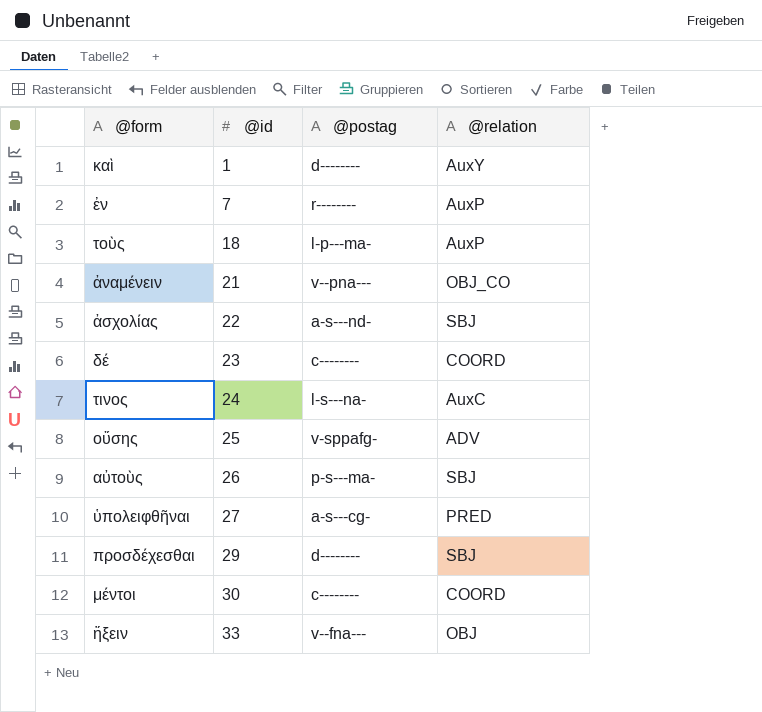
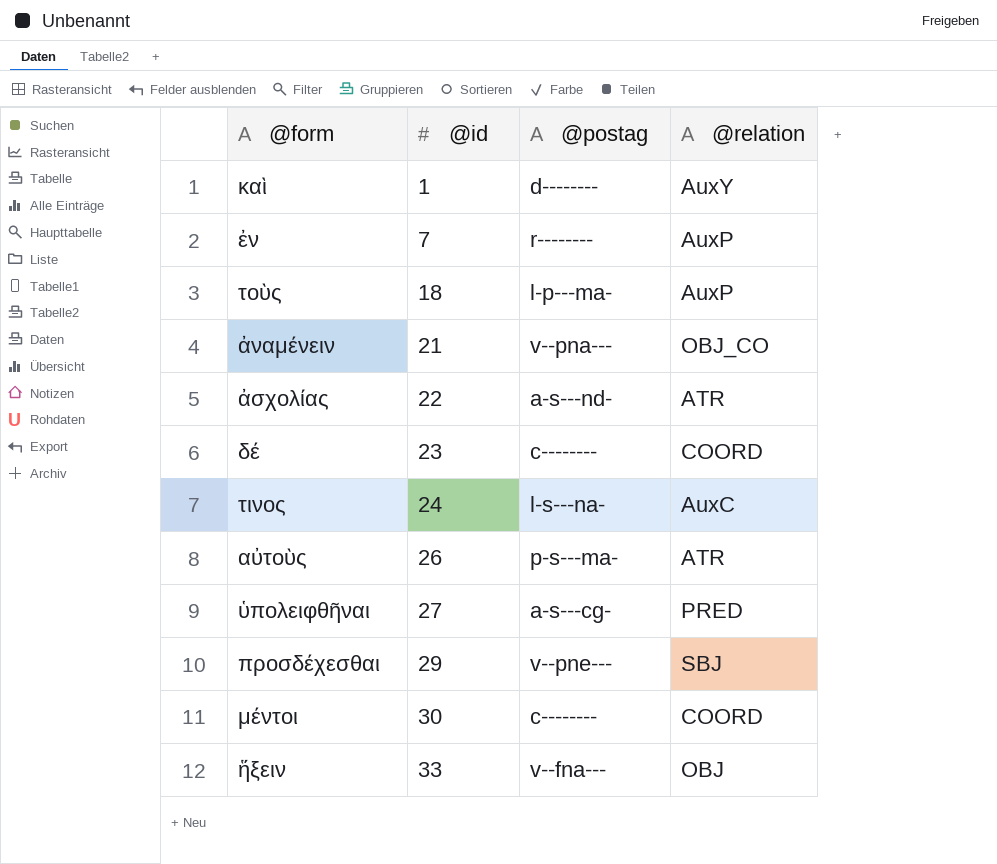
row οὔσης: 25 | v-sppafg- | ADV -> none
ἀσχολίας | @relation: SBJ -> ATR
αὐτοὺς | @relation: SBJ -> ATR
προσδέχεσθαι | @postag: d-------- -> v--pne---

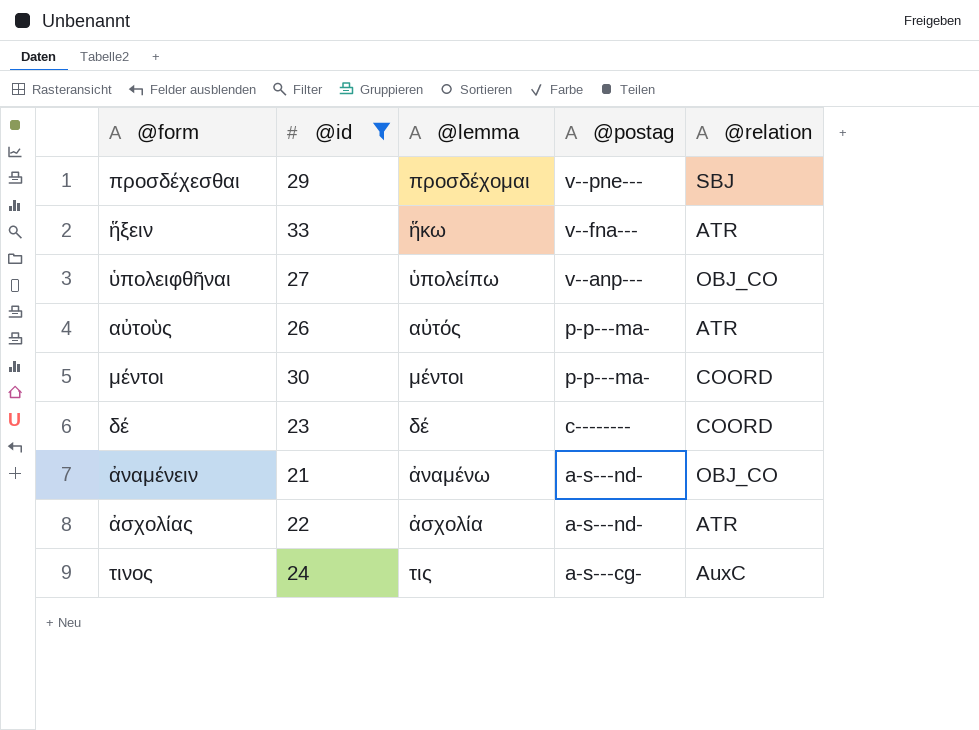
filter: none -> @id >= 21
row order: @id ascending -> @postag descending
column @lemma | position: none -> 3
ἥξειν | @relation: OBJ -> ATR
ὑπολειφθῆναι | @postag: a-s---cg- -> v--anp---
ὑπολειφθῆναι | @relation: PRED -> OBJ_CO
αὐτοὺς | @postag: p-s---ma- -> p-p---ma-
μέντοι | @postag: c-------- -> p-p---ma-
ἀναμένειν | @postag: v--pna--- -> a-s---nd-
τινος | @postag: l-s---na- -> a-s---cg-

